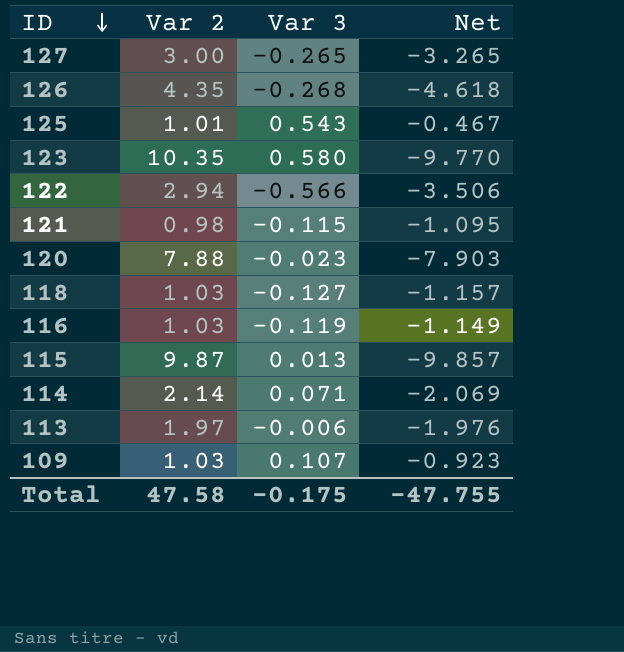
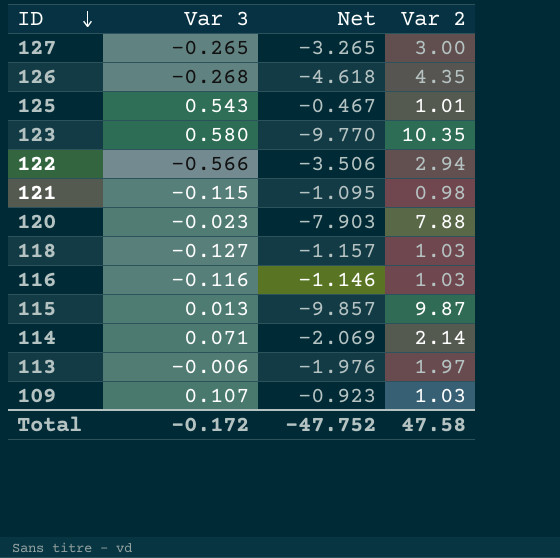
column Var 2 | position: 2 -> 4
116 | Var 3: -0.119 -> -0.116
116 | Net: -1.149 -> -1.146
Total | Var 3: -0.175 -> -0.172
Total | Net: -47.755 -> -47.752

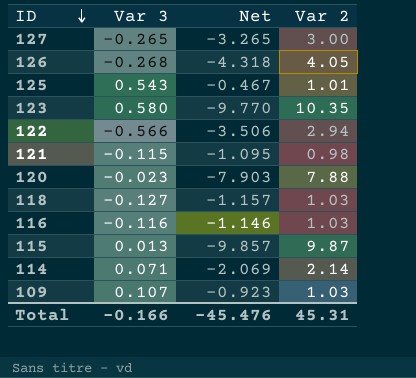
row 113: -0.006 | -1.976 | 1.97 -> none
126 | Net: -4.618 -> -4.318
126 | Var 2: 4.35 -> 4.05
Total | Var 3: -0.172 -> -0.166
Total | Net: -47.752 -> -45.476
Total | Var 2: 47.58 -> 45.31

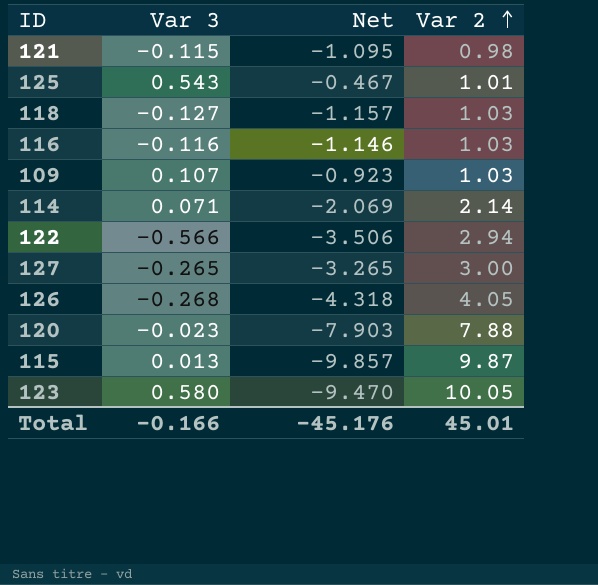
row order: ID descending -> Var 2 ascending
123 | Net: -9.770 -> -9.470
123 | Var 2: 10.35 -> 10.05
Total | Net: -45.476 -> -45.176
Total | Var 2: 45.31 -> 45.01

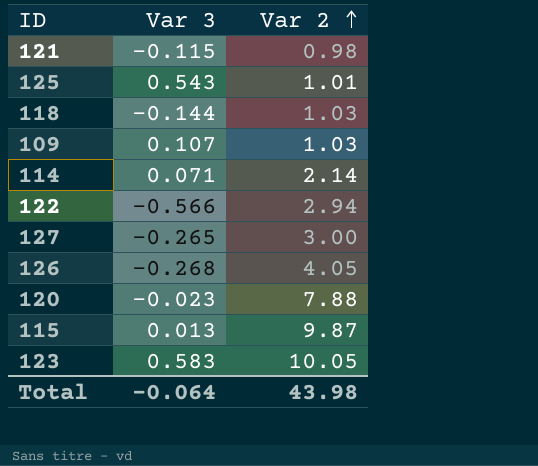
column Net | formula: [Var 3] - [Var 2] -> none
row 116: -0.116 | -1.146 | 1.03 -> none
118 | Var 3: -0.127 -> -0.144
123 | Var 3: 0.580 -> 0.583
Total | Var 3: -0.166 -> -0.064
Total | Var 2: 45.01 -> 43.98

